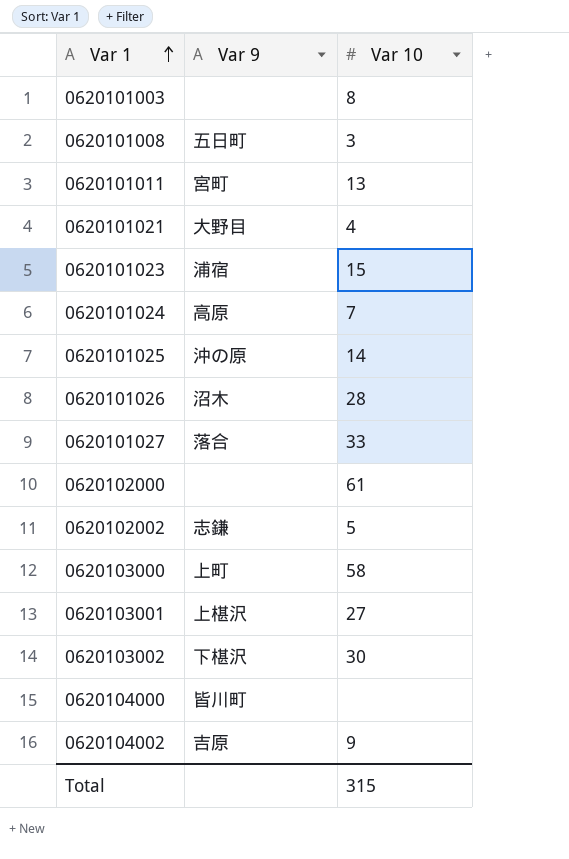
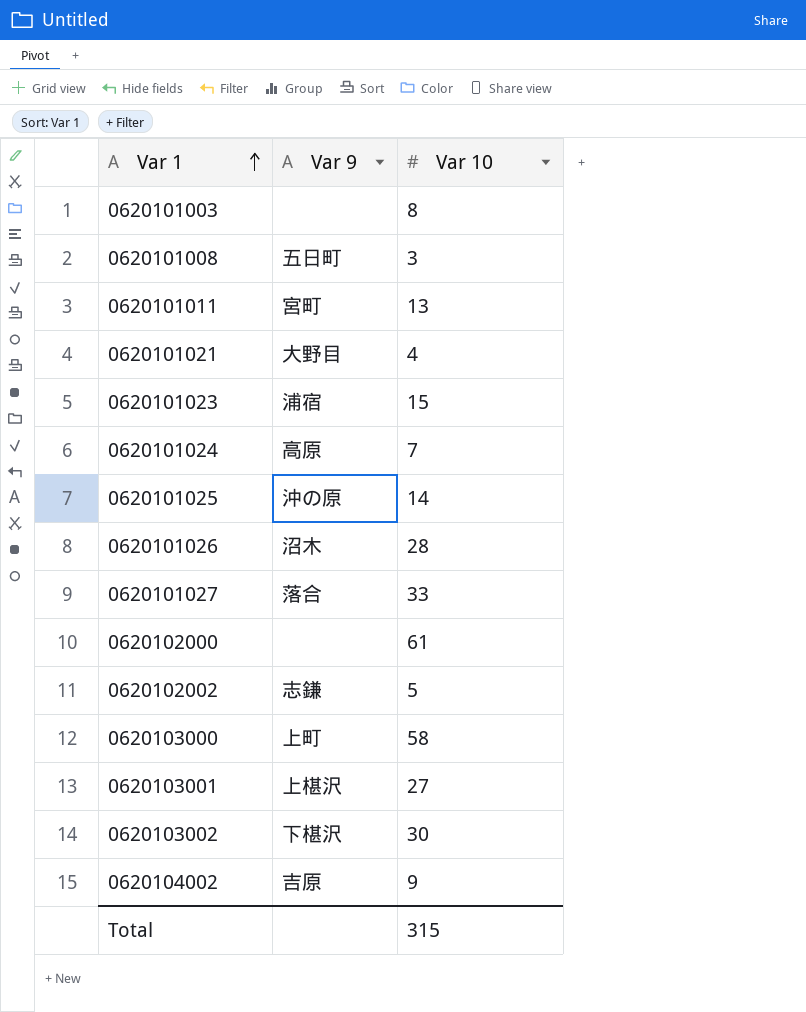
row 0620104000: 皆川町 | none -> none

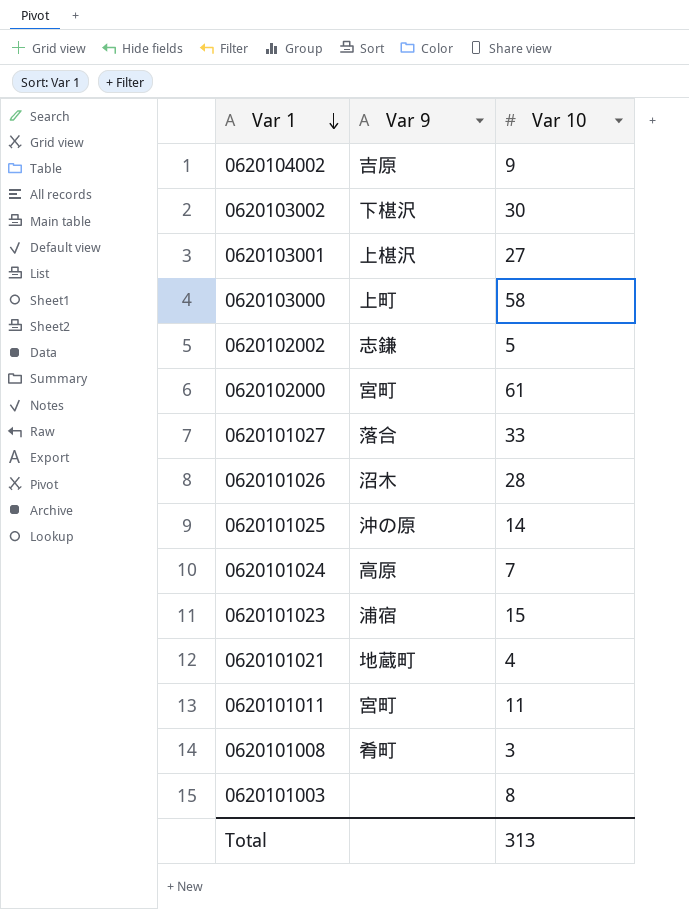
row order: Var 1 ascending -> Var 1 descending
0620102000 | Var 9: none -> 宮町
0620101021 | Var 9: 大野目 -> 地蔵町
0620101011 | Var 10: 13 -> 11
0620101008 | Var 9: 五日町 -> 肴町
Total | Var 10: 315 -> 313

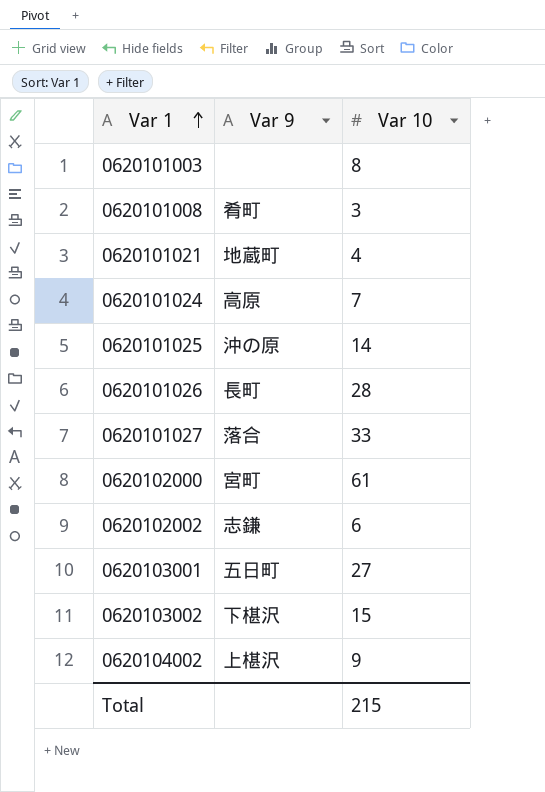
row order: Var 1 descending -> Var 1 ascending
row 0620103000: 上町 | 58 -> none
row 0620101023: 浦宿 | 15 -> none
row 0620101011: 宮町 | 11 -> none
0620101026 | Var 9: 沼木 -> 長町
0620102002 | Var 10: 5 -> 6
0620103001 | Var 9: 上椹沢 -> 五日町
0620103002 | Var 10: 30 -> 15
0620104002 | Var 9: 吉原 -> 上椹沢
Total | Var 10: 313 -> 215

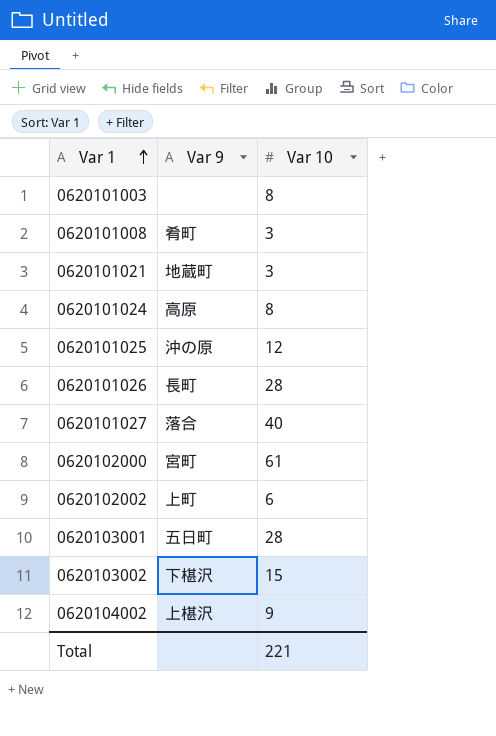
0620101021 | Var 10: 4 -> 3
0620101024 | Var 10: 7 -> 8
0620101025 | Var 10: 14 -> 12
0620101027 | Var 10: 33 -> 40
0620102002 | Var 9: 志鎌 -> 上町
0620103001 | Var 10: 27 -> 28
Total | Var 10: 215 -> 221

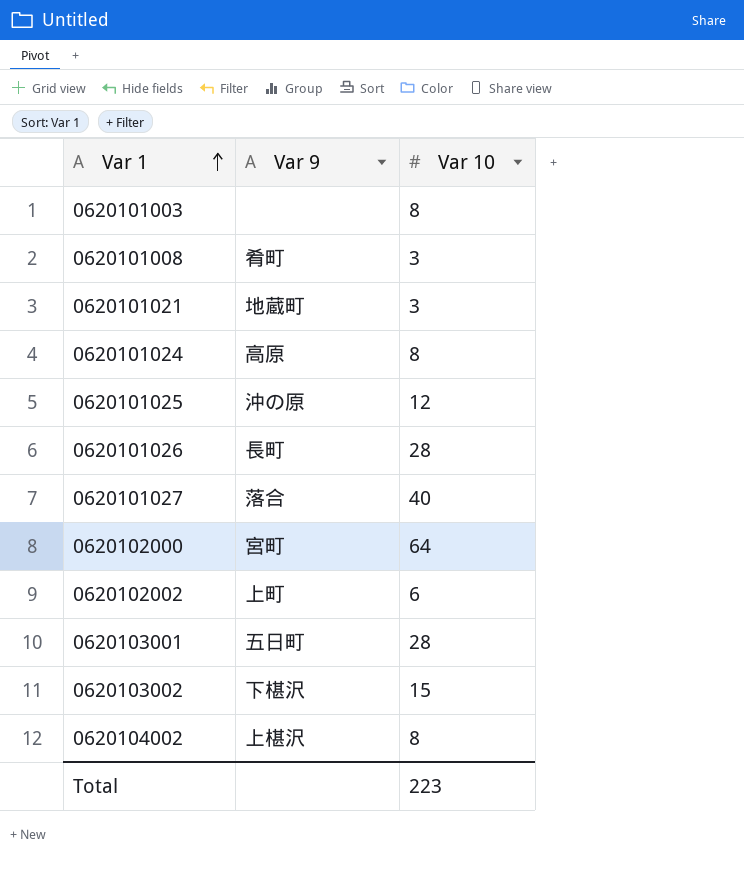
0620102000 | Var 10: 61 -> 64
0620104002 | Var 10: 9 -> 8
Total | Var 10: 221 -> 223

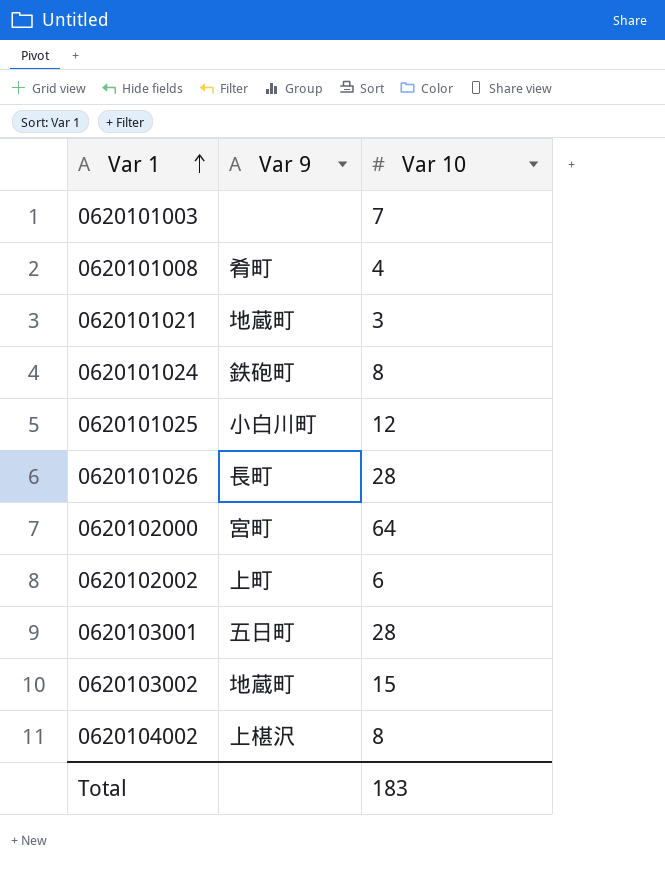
row 0620101027: 落合 | 40 -> none
0620101003 | Var 10: 8 -> 7
0620101008 | Var 10: 3 -> 4
0620101024 | Var 9: 高原 -> 鉄砲町
0620101025 | Var 9: 沖の原 -> 小白川町
0620103002 | Var 9: 下椹沢 -> 地蔵町
Total | Var 10: 223 -> 183

